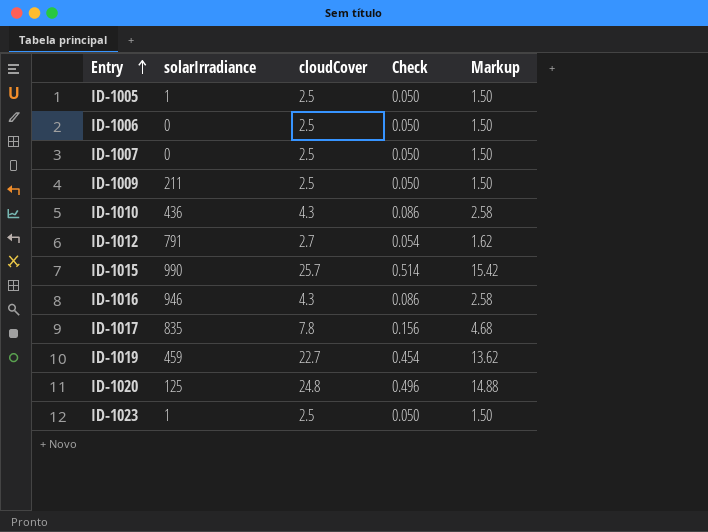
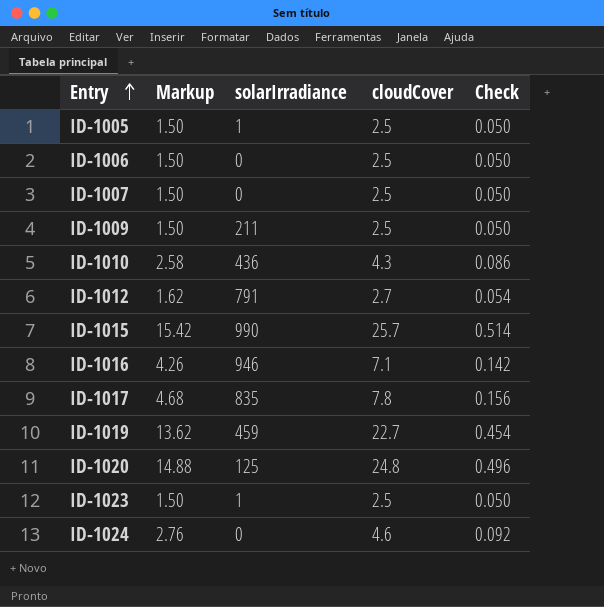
column Markup | position: 5 -> 2
ID-1016 | Markup: 2.58 -> 4.26
ID-1016 | cloudCover: 4.3 -> 7.1
ID-1016 | Check: 0.086 -> 0.142
row ID-1024: none -> 2.76 | 0 | 4.6 | 0.092

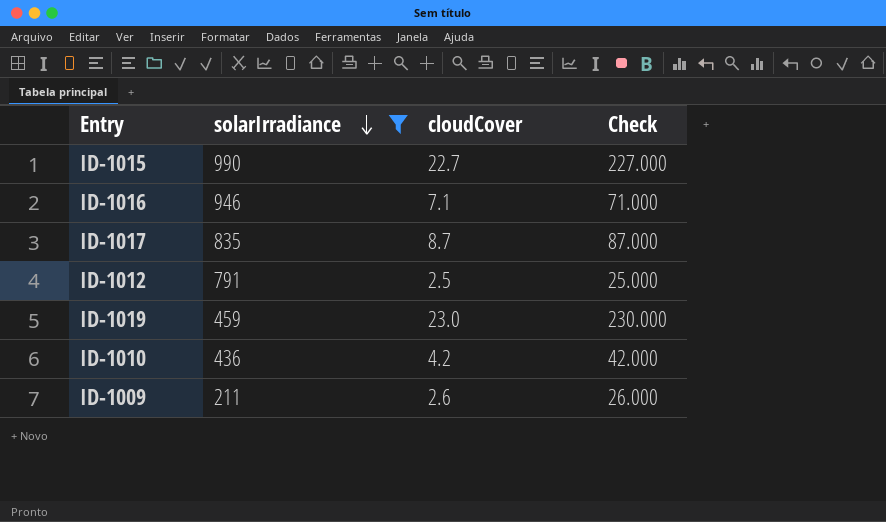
filter: none -> solarIrradiance >= 211
row order: Entry ascending -> solarIrradiance descending
column Markup | formula: [cloudCover] * 0.6 -> none
column Check | formula: [cloudCover] * 0.02 -> [cloudCover] * 10
ID-1015 | cloudCover: 25.7 -> 22.7
ID-1017 | cloudCover: 7.8 -> 8.7
ID-1012 | cloudCover: 2.7 -> 2.5
ID-1019 | cloudCover: 22.7 -> 23.0
ID-1010 | cloudCover: 4.3 -> 4.2
ID-1009 | cloudCover: 2.5 -> 2.6

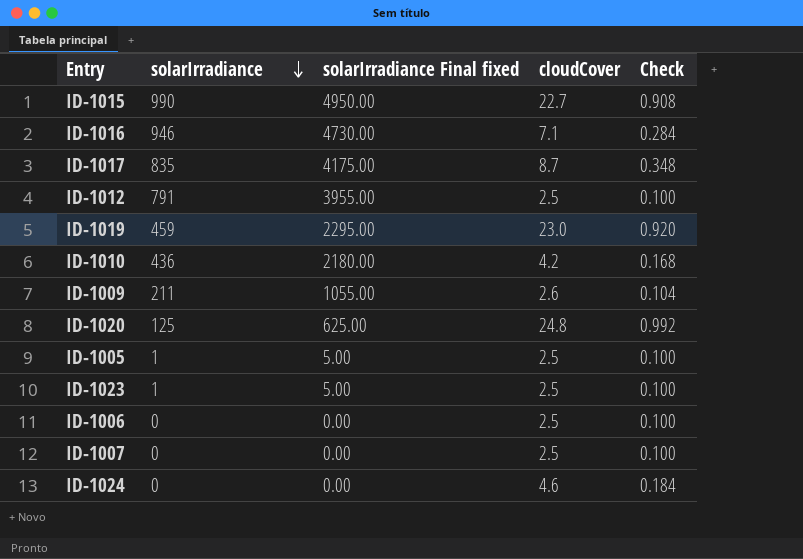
filter: solarIrradiance >= 211 -> none
column solarIrradiance Final fixed | formula: none -> [solarIrradiance] * 5
column Check | formula: [cloudCover] * 10 -> [cloudCover] * 0.04

